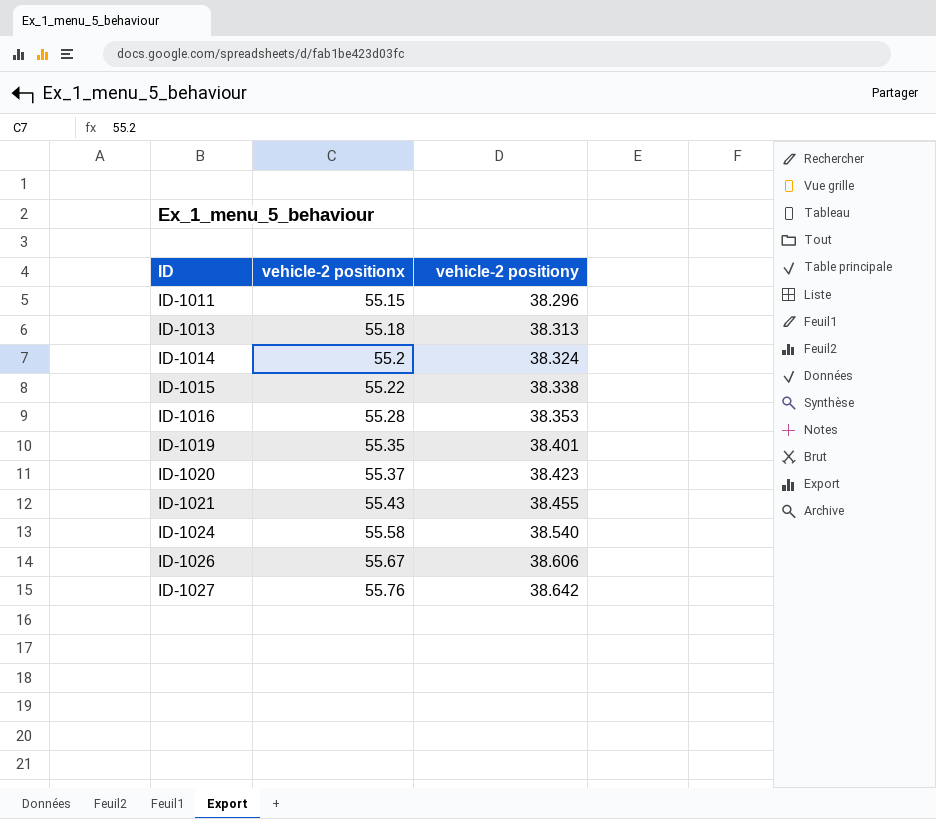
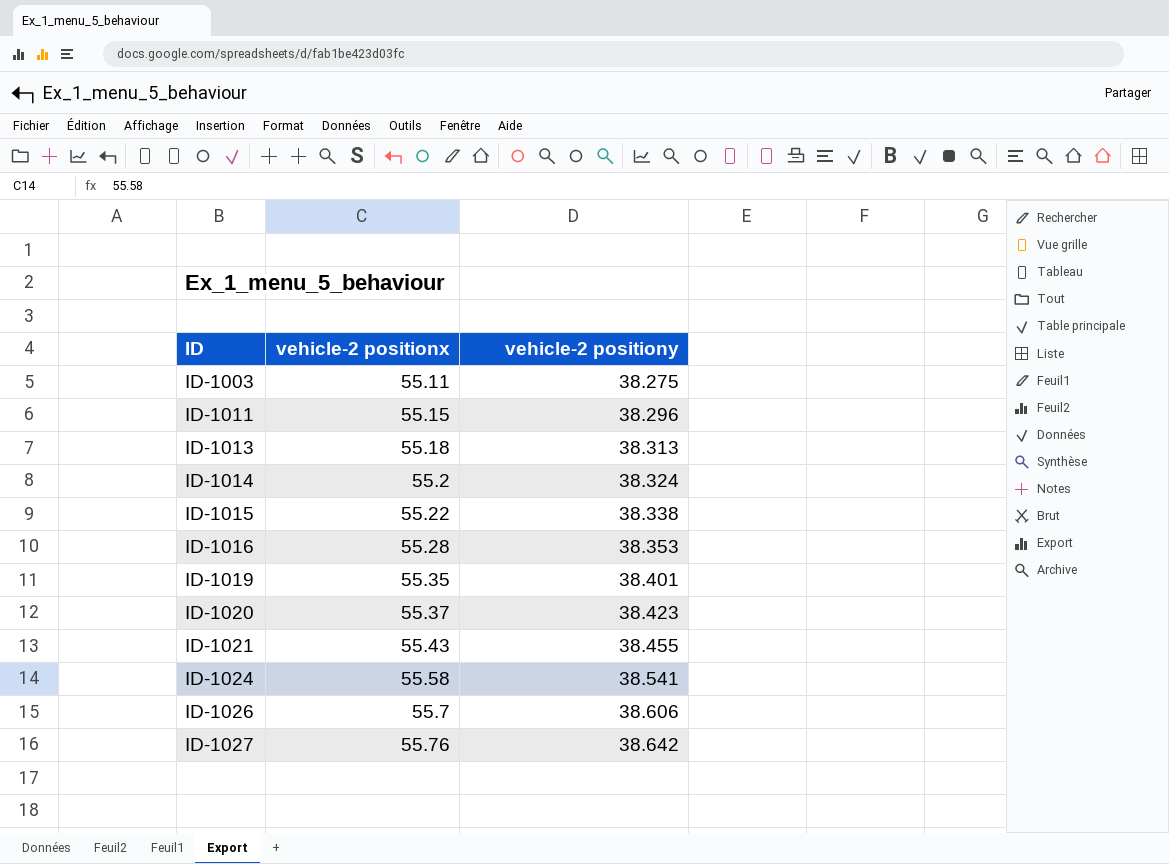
row ID-1003: none -> 55.11 | 38.275
ID-1024 | vehicle-2 positiony: 38.540 -> 38.541
ID-1026 | vehicle-2 positionx: 55.67 -> 55.7

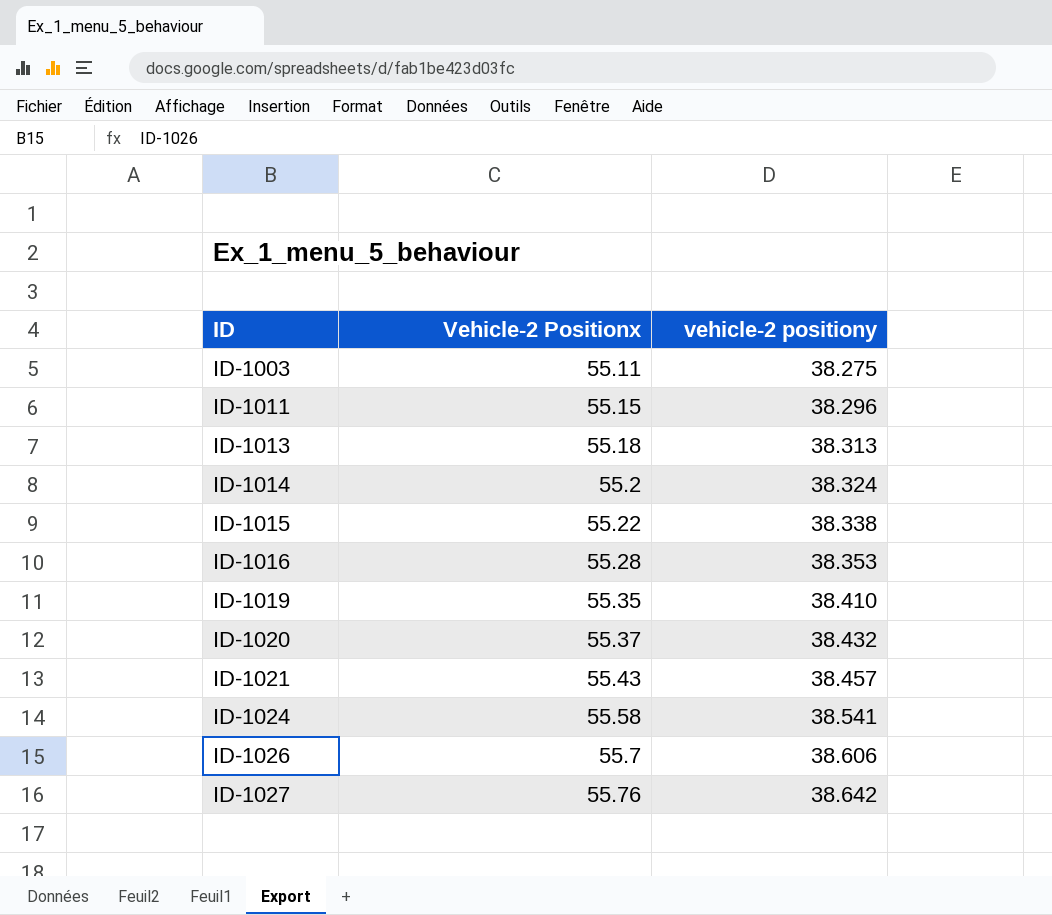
column name: vehicle-2 positionx -> Vehicle-2 Positionx
ID-1019 | vehicle-2 positiony: 38.401 -> 38.410
ID-1020 | vehicle-2 positiony: 38.423 -> 38.432
ID-1021 | vehicle-2 positiony: 38.455 -> 38.457

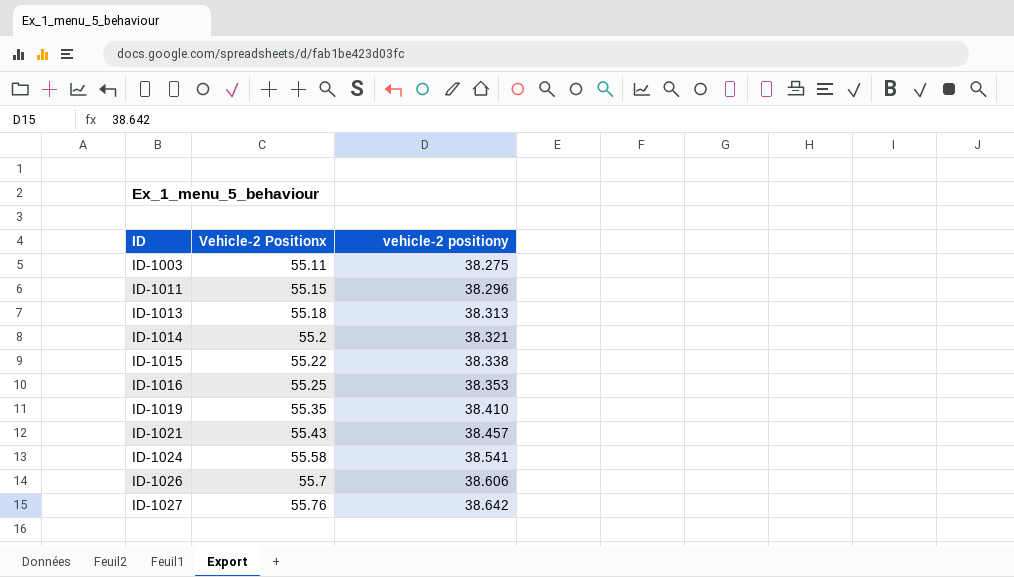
row ID-1020: 55.37 | 38.432 -> none
ID-1014 | vehicle-2 positiony: 38.324 -> 38.321
ID-1016 | Vehicle-2 Positionx: 55.28 -> 55.25

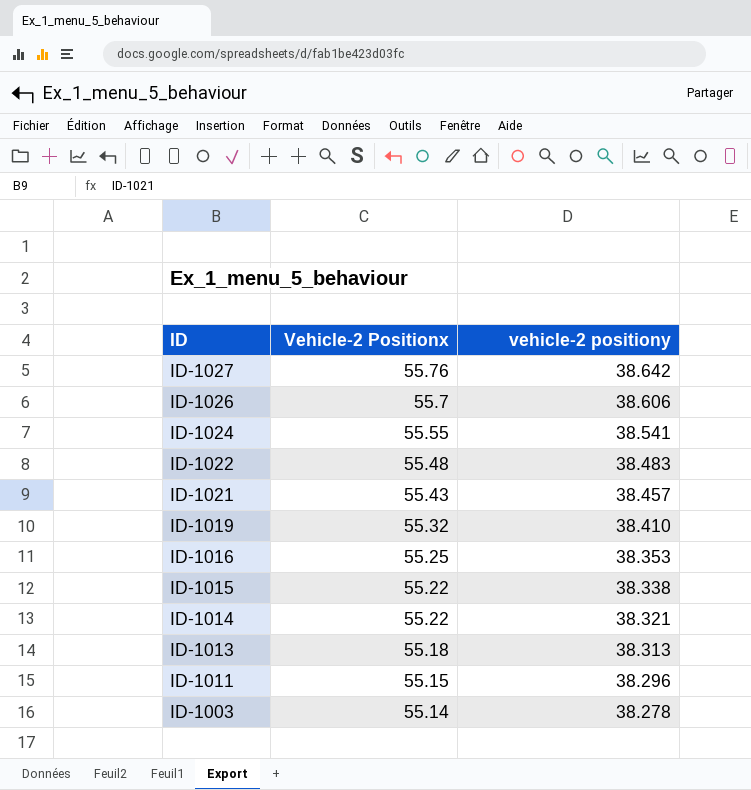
row order: ID ascending -> ID descending
ID-1024 | Vehicle-2 Positionx: 55.58 -> 55.55
row ID-1022: none -> 55.48 | 38.483
ID-1019 | Vehicle-2 Positionx: 55.35 -> 55.32
ID-1014 | Vehicle-2 Positionx: 55.2 -> 55.22
ID-1003 | Vehicle-2 Positionx: 55.11 -> 55.14
ID-1003 | vehicle-2 positiony: 38.275 -> 38.278

